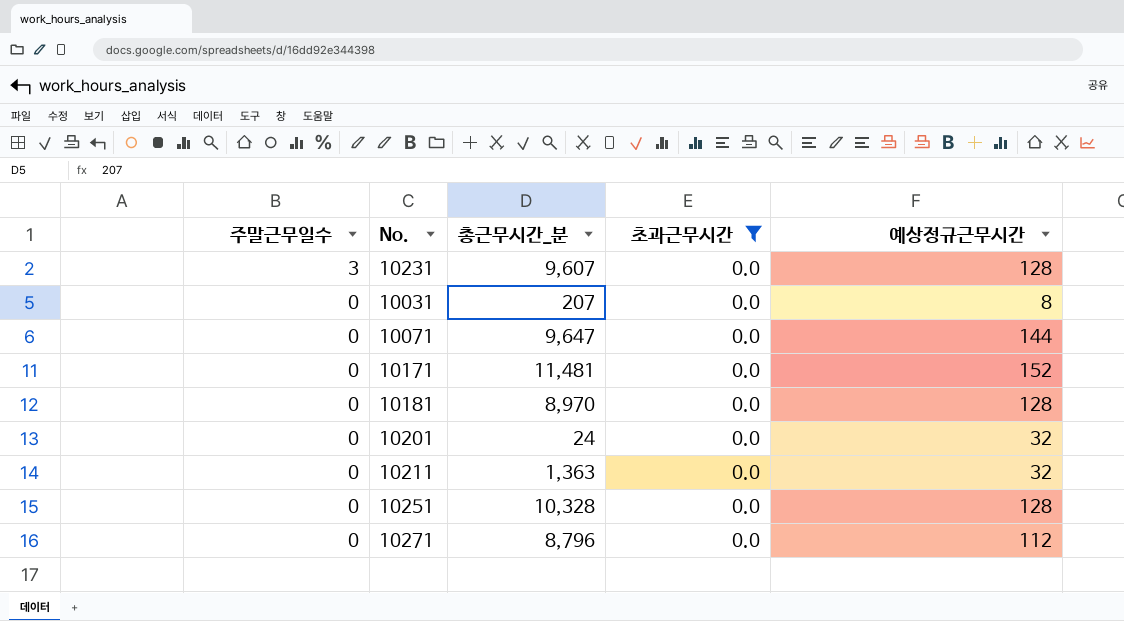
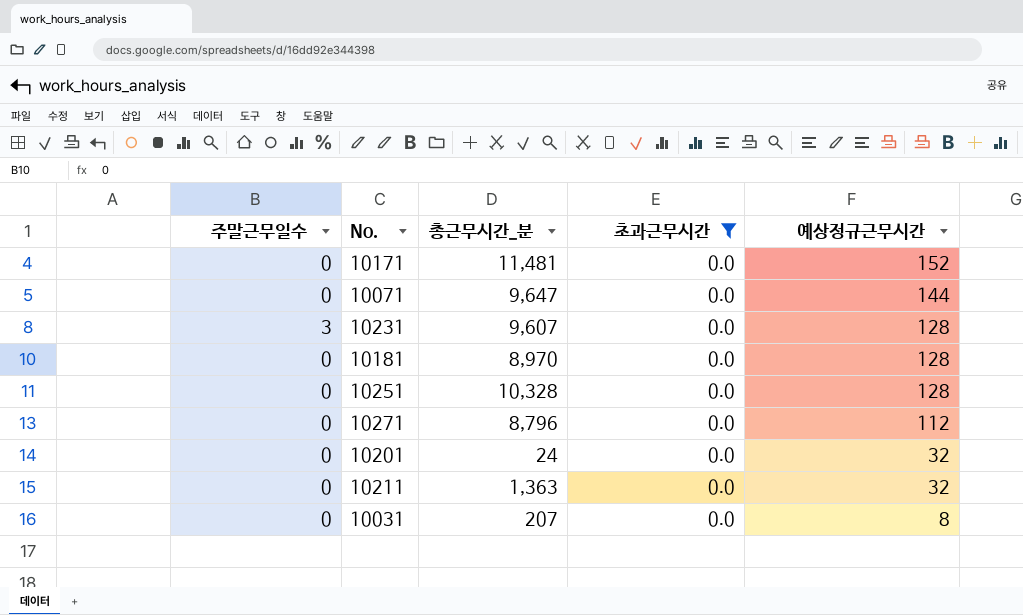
row order: 주말근무일수 descending -> 예상정규근무시간 descending

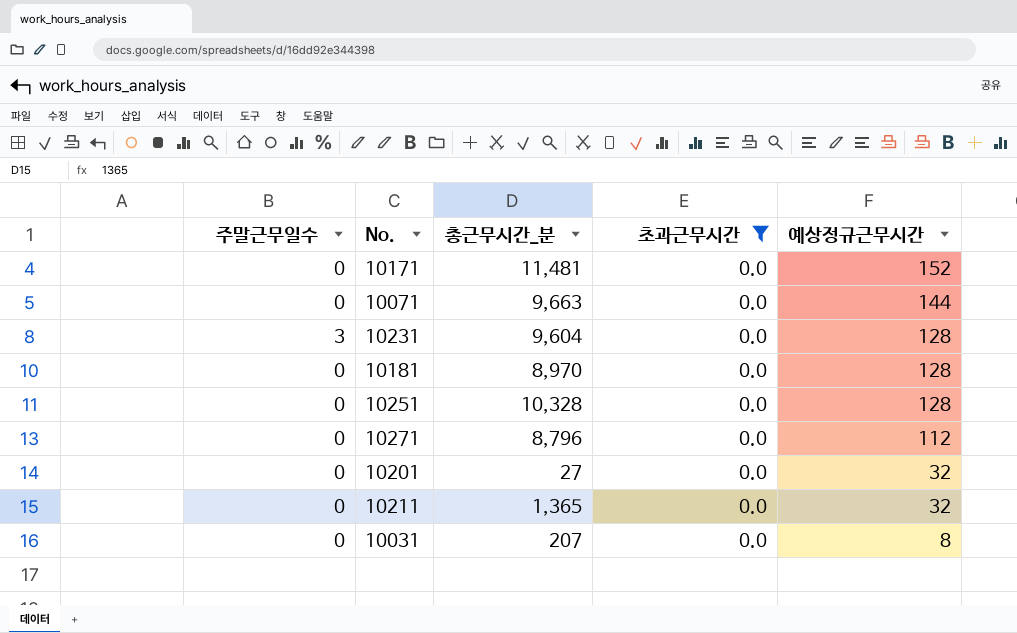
10071 | 총근무시간_분: 9,647 -> 9,663
10231 | 총근무시간_분: 9,607 -> 9,604
10201 | 총근무시간_분: 24 -> 27
10211 | 총근무시간_분: 1,363 -> 1,365

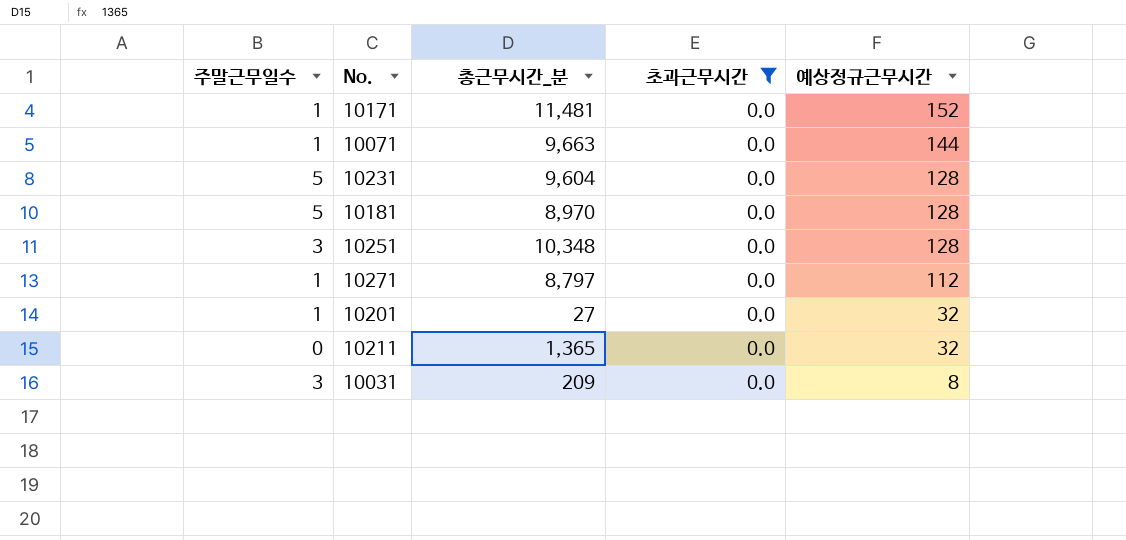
10171 | 주말근무일수: 0 -> 1
10071 | 주말근무일수: 0 -> 1
10231 | 주말근무일수: 3 -> 5
10181 | 주말근무일수: 0 -> 5
10251 | 주말근무일수: 0 -> 3
10251 | 총근무시간_분: 10,328 -> 10,348
10271 | 주말근무일수: 0 -> 1
10271 | 총근무시간_분: 8,796 -> 8,797
10201 | 주말근무일수: 0 -> 1
10031 | 주말근무일수: 0 -> 3
10031 | 총근무시간_분: 207 -> 209

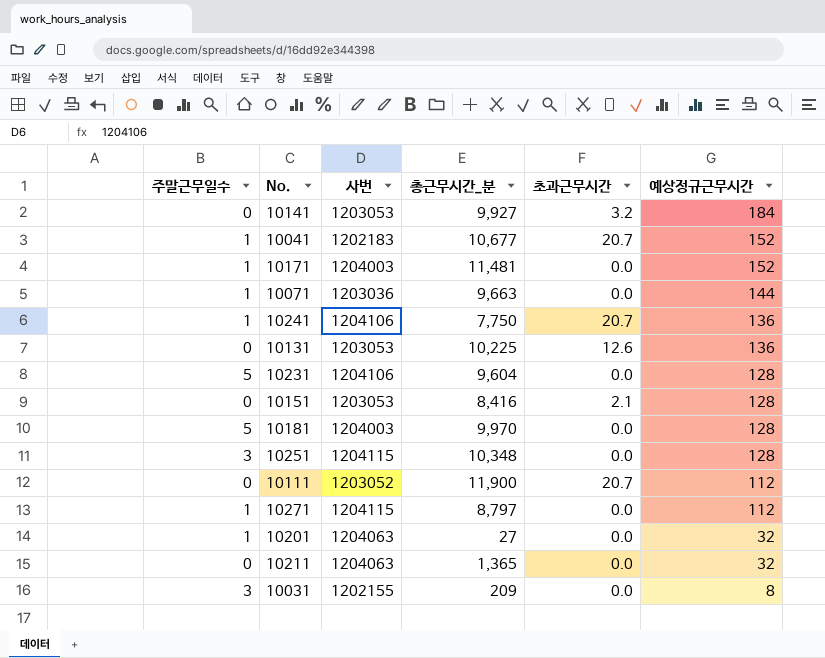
filter: 초과근무시간 = 0.0 -> none
column 사번 | position: none -> 3
10181 | 총근무시간_분: 8,970 -> 9,970

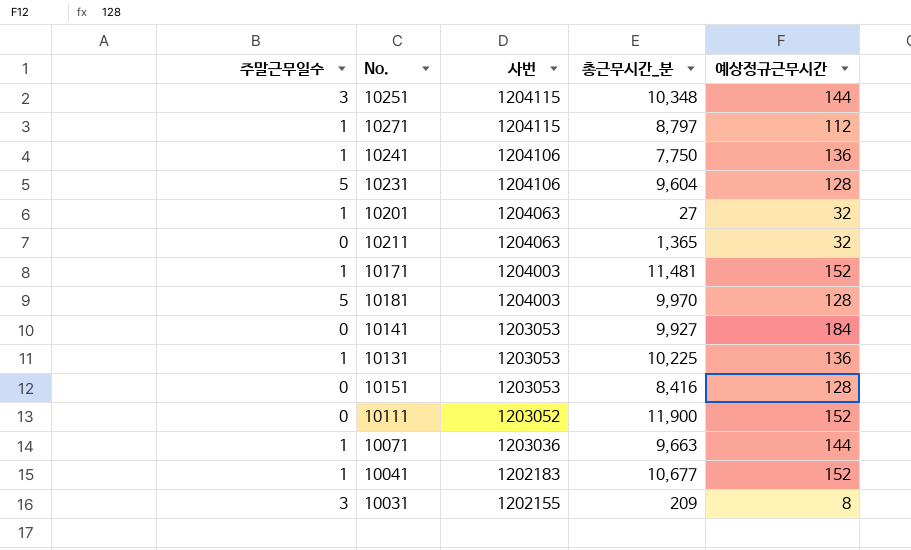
row order: 예상정규근무시간 descending -> 사번 descending
column 초과근무시간 | position: 5 -> none
10251 | 예상정규근무시간: 128 -> 144
10131 | 주말근무일수: 0 -> 1
10111 | 예상정규근무시간: 112 -> 152

